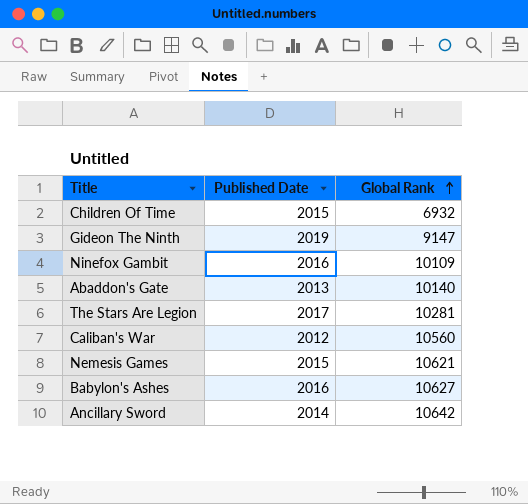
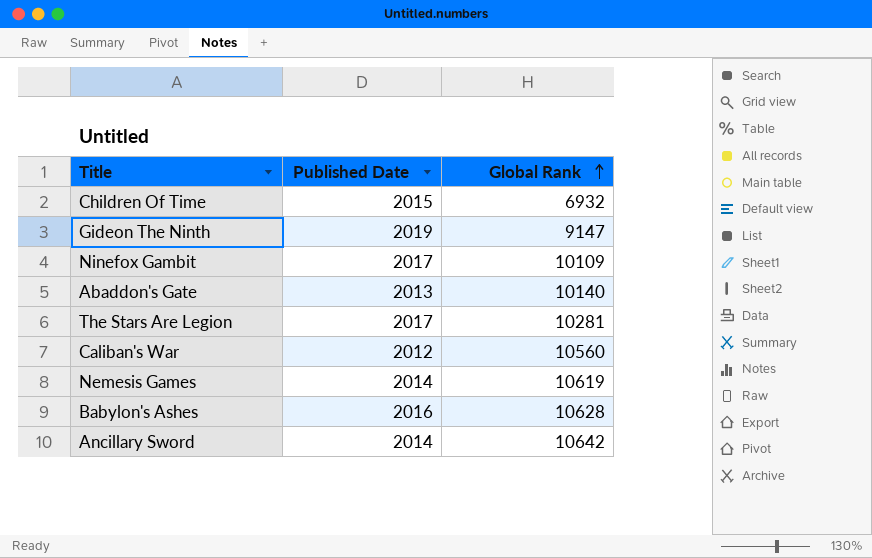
Ninefox Gambit | Published Date: 2016 -> 2017
Nemesis Games | Published Date: 2015 -> 2014
Nemesis Games | Global Rank: 10621 -> 10619
Babylon's Ashes | Global Rank: 10627 -> 10628

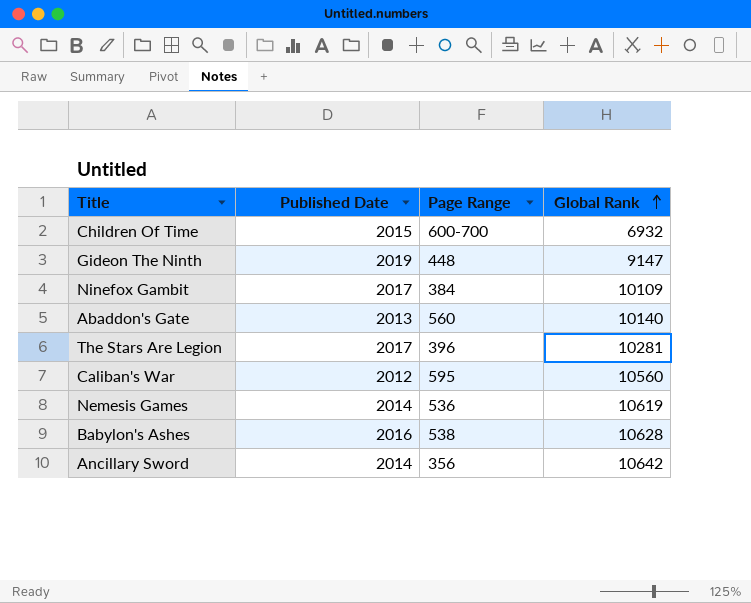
column Page Range | position: none -> 3

